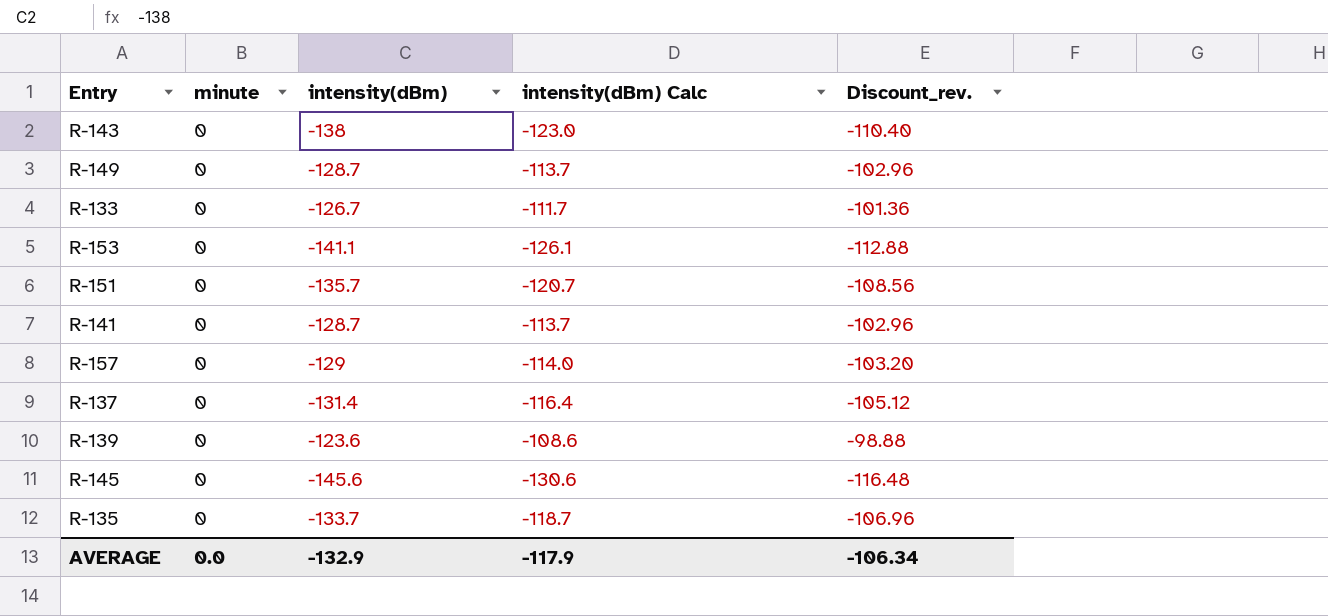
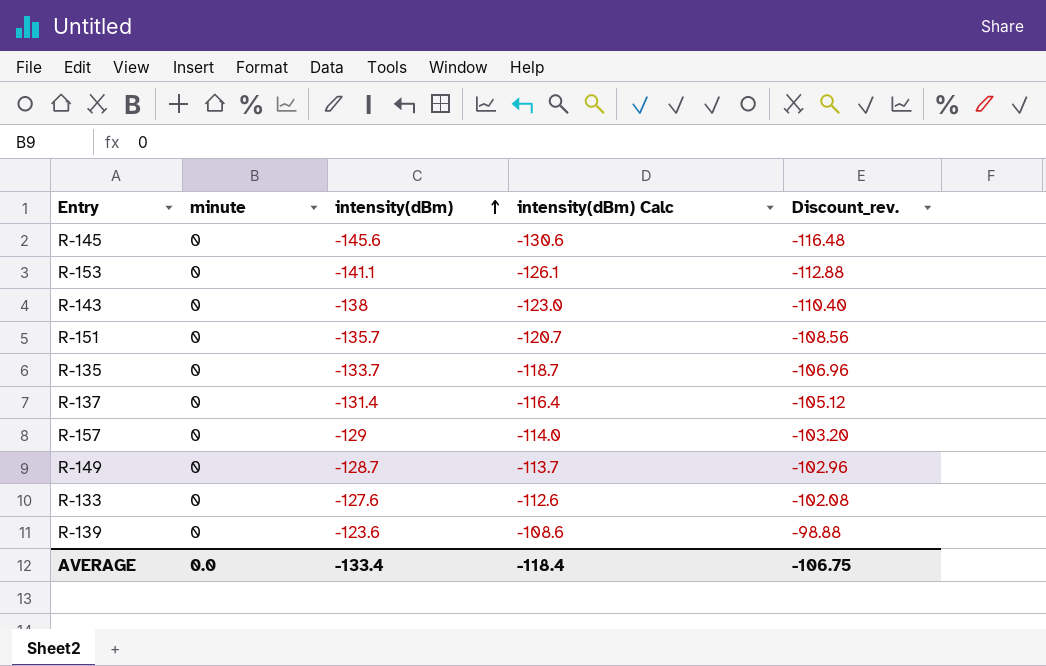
row order: none -> intensity(dBm) ascending
row R-141: 0 | -128.7 | -113.7 | -102.96 -> none
R-133 | intensity(dBm): -126.7 -> -127.6
R-133 | intensity(dBm) Calc: -111.7 -> -112.6
R-133 | Discount_rev.: -101.36 -> -102.08
AVERAGE | intensity(dBm): -132.9 -> -133.4
AVERAGE | intensity(dBm) Calc: -117.9 -> -118.4
AVERAGE | Discount_rev.: -106.34 -> -106.75

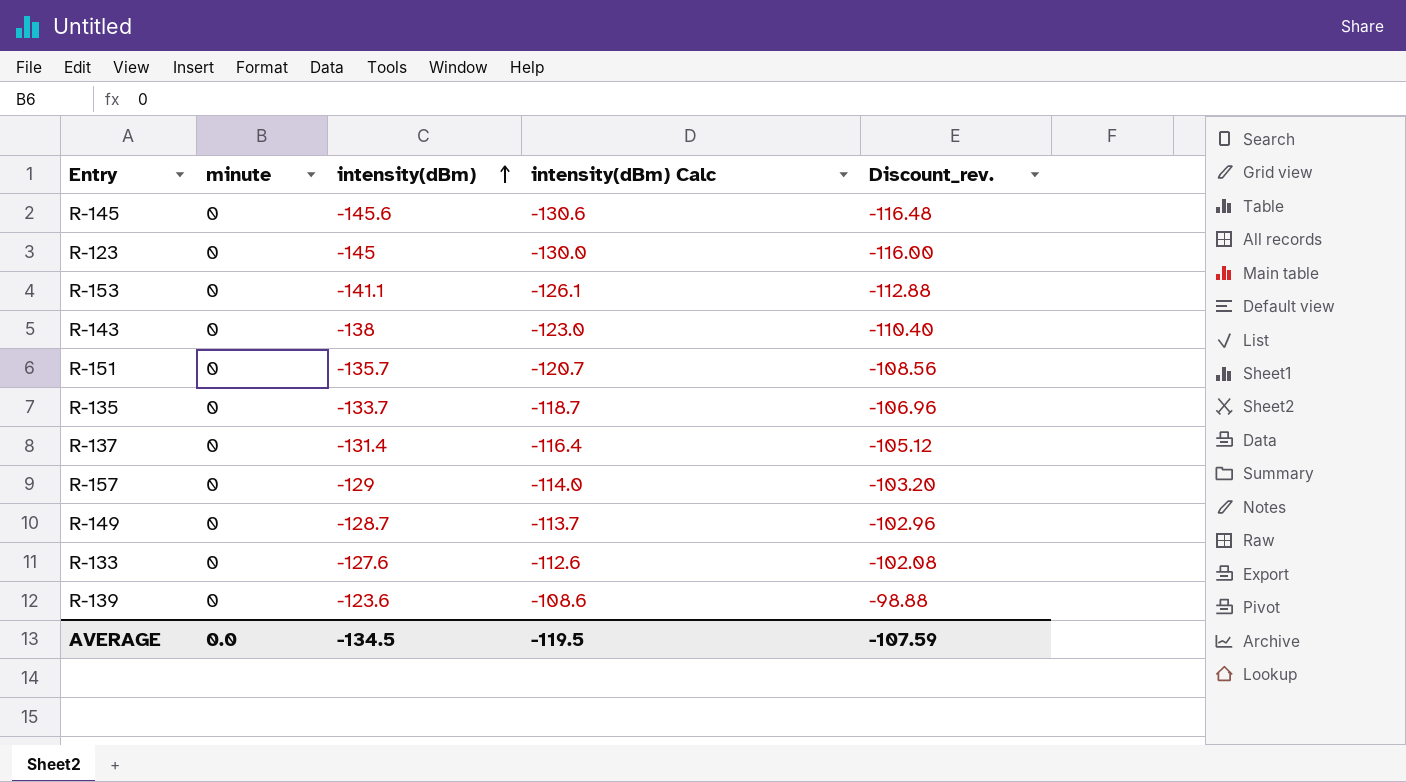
row R-123: none -> 0 | -145 | -130.0 | -116.00
AVERAGE | intensity(dBm): -133.4 -> -134.5
AVERAGE | intensity(dBm) Calc: -118.4 -> -119.5
AVERAGE | Discount_rev.: -106.75 -> -107.59

